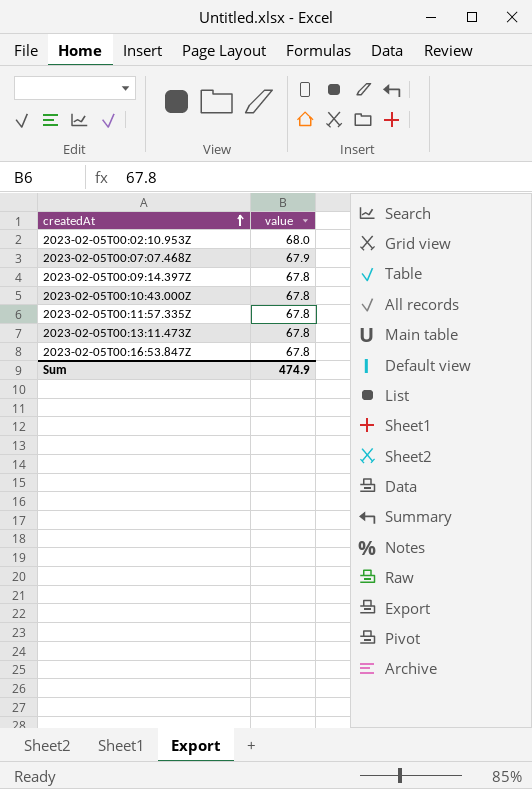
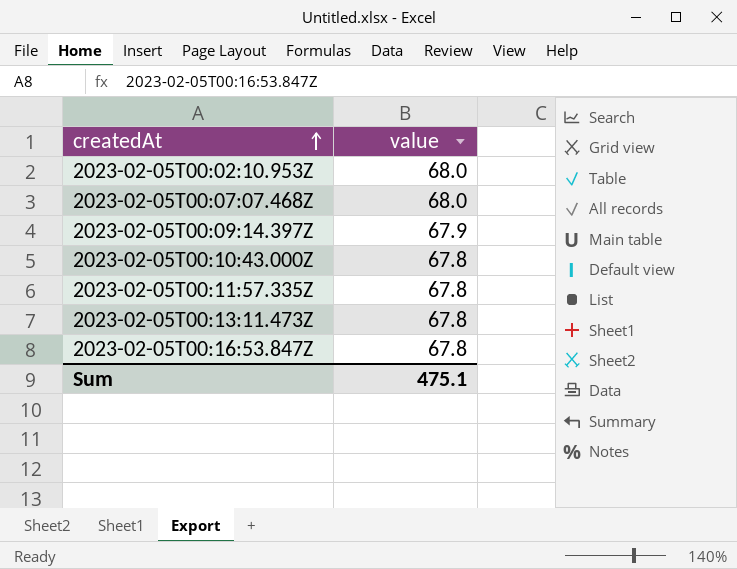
2023-02-05T00:07:07.468Z | value: 67.9 -> 68.0
2023-02-05T00:09:14.397Z | value: 67.8 -> 67.9
Sum | value: 474.9 -> 475.1

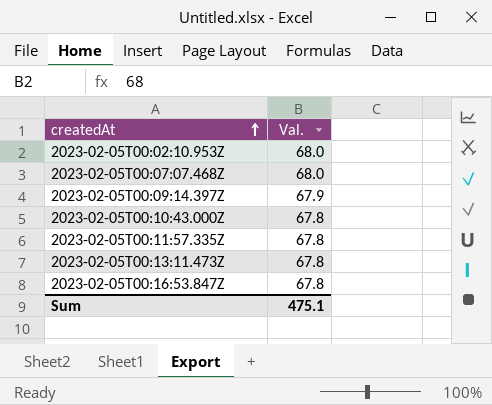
column name: value -> Val.

